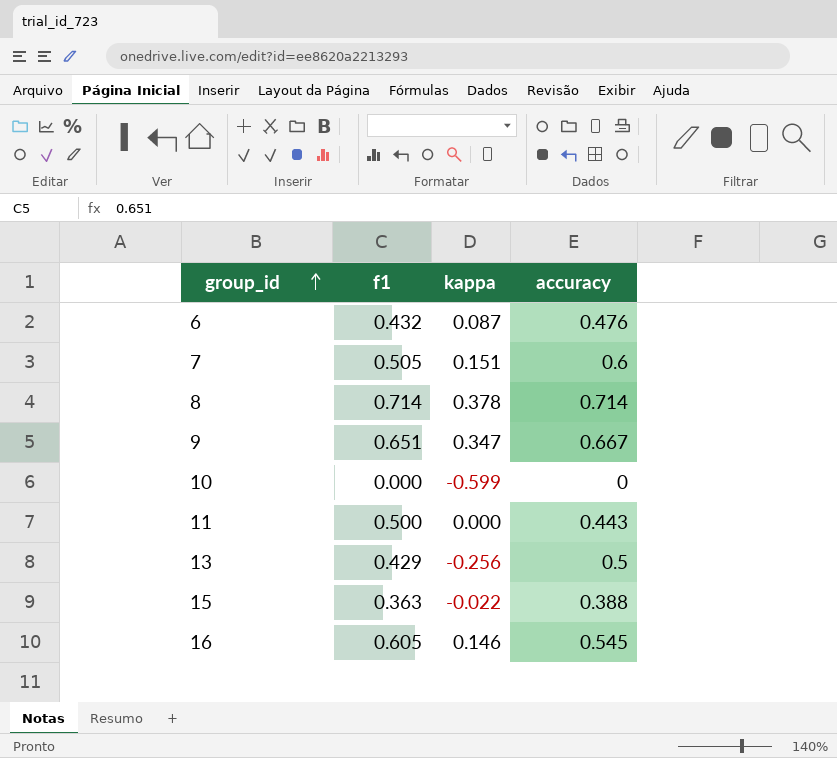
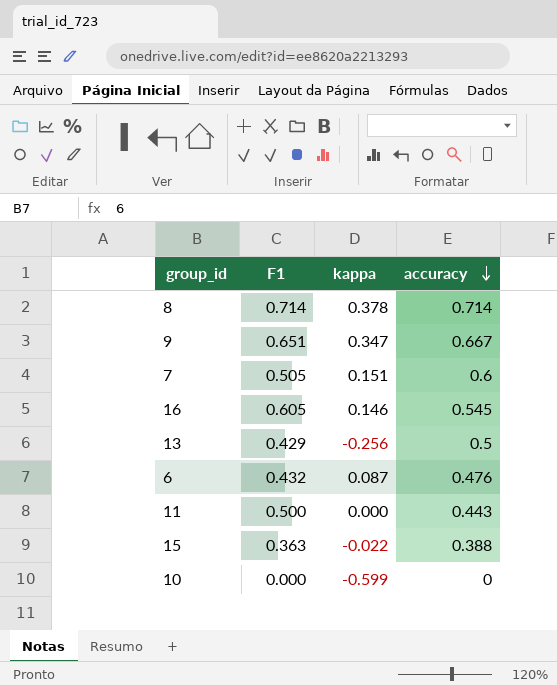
row order: group_id ascending -> accuracy descending
column name: f1 -> F1

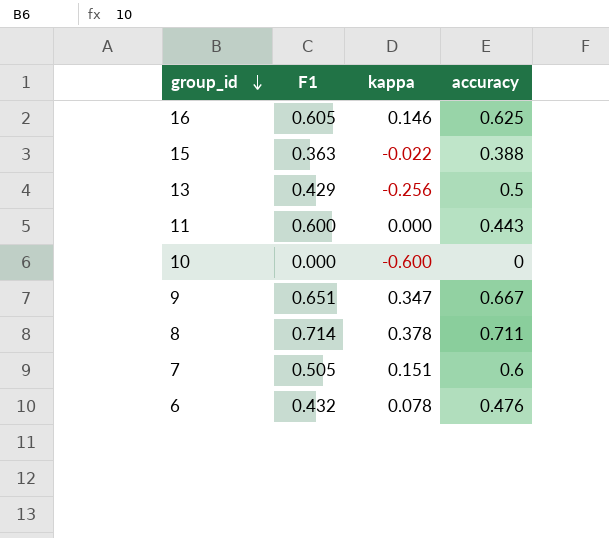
row order: accuracy descending -> group_id descending
16 | accuracy: 0.545 -> 0.625
11 | F1: 0.500 -> 0.600
10 | kappa: -0.599 -> -0.600
8 | accuracy: 0.714 -> 0.711
6 | kappa: 0.087 -> 0.078

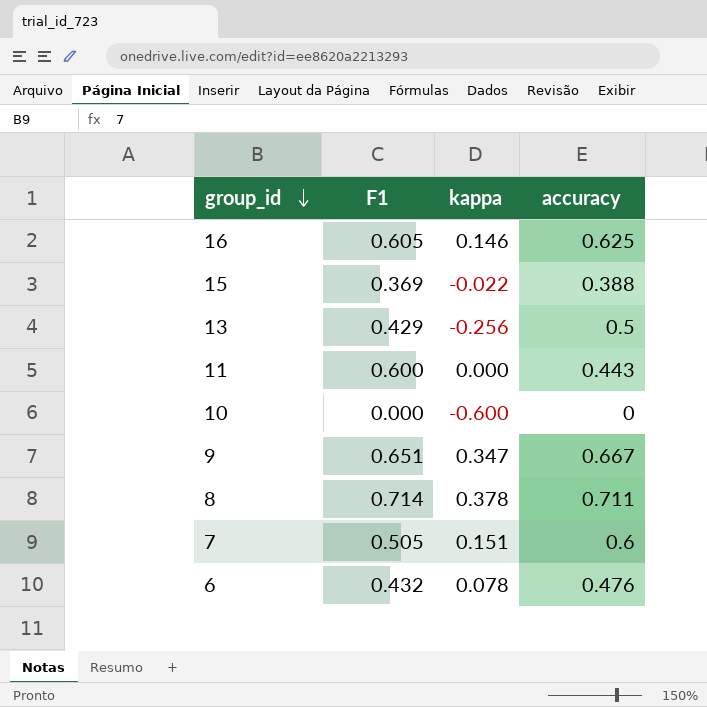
15 | F1: 0.363 -> 0.369

